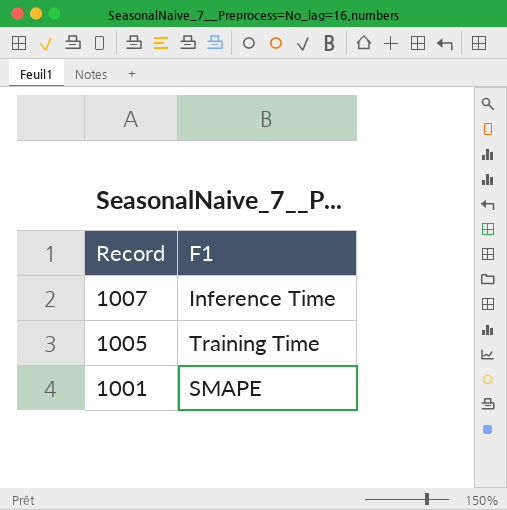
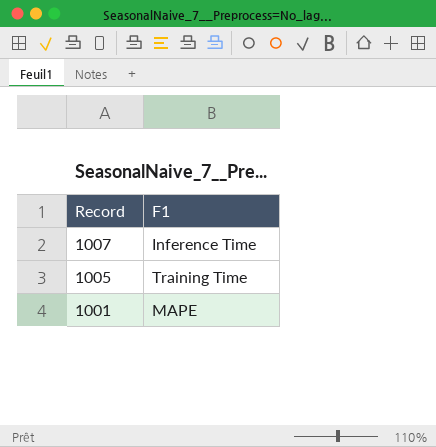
1001 | F1: SMAPE -> MAPE

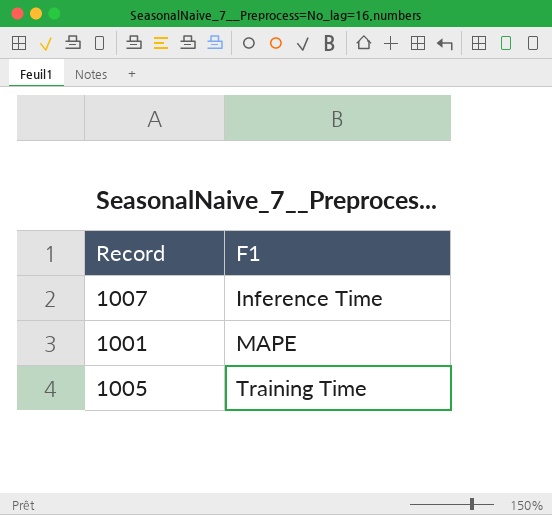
row order: Record descending -> F1 ascending

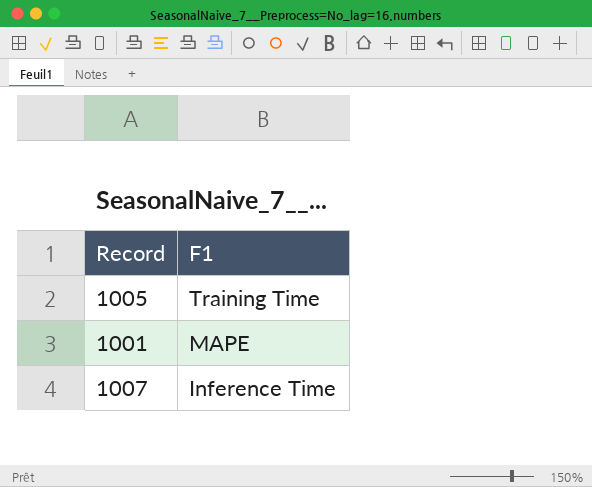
row order: F1 ascending -> F1 descending

